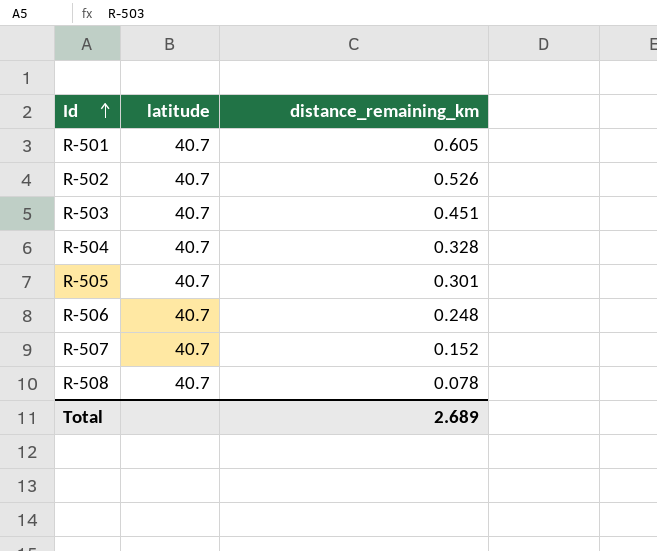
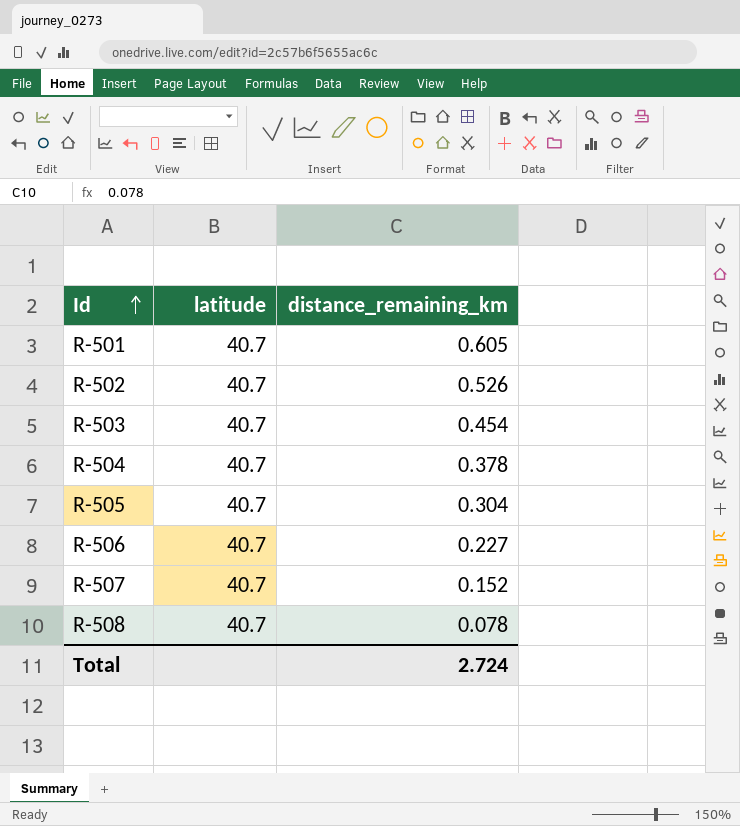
R-503 | distance_remaining_km: 0.451 -> 0.454
R-504 | distance_remaining_km: 0.328 -> 0.378
R-505 | distance_remaining_km: 0.301 -> 0.304
R-506 | distance_remaining_km: 0.248 -> 0.227
Total | distance_remaining_km: 2.689 -> 2.724

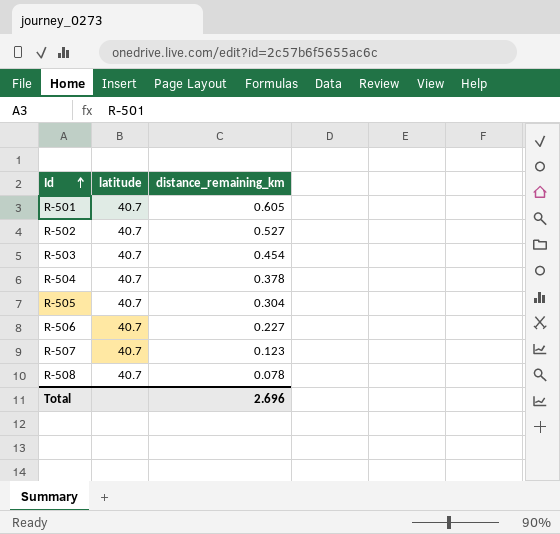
R-502 | distance_remaining_km: 0.526 -> 0.527
R-507 | distance_remaining_km: 0.152 -> 0.123
Total | distance_remaining_km: 2.724 -> 2.696

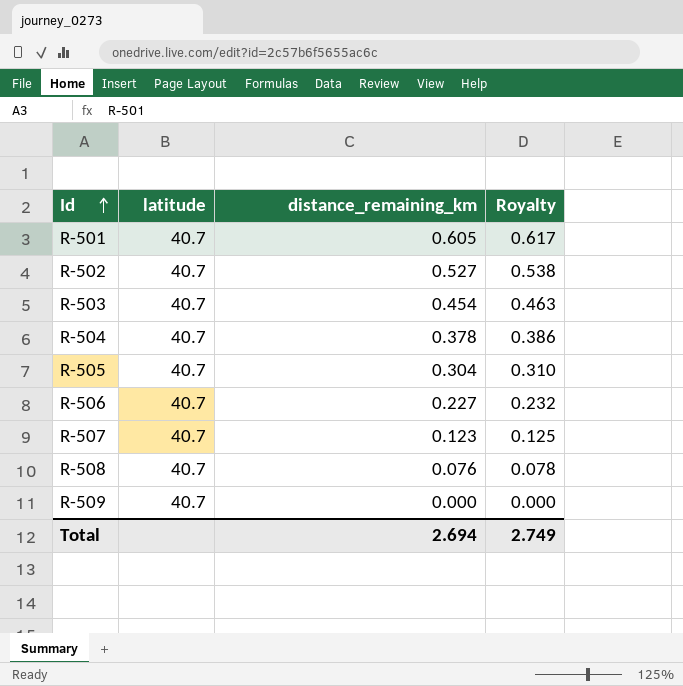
column Royalty | formula: none -> [distance_remaining_km] * 1.02
R-508 | distance_remaining_km: 0.078 -> 0.076
row R-509: none -> 40.7 | 0.000 | 0.000
Total | distance_remaining_km: 2.696 -> 2.694

